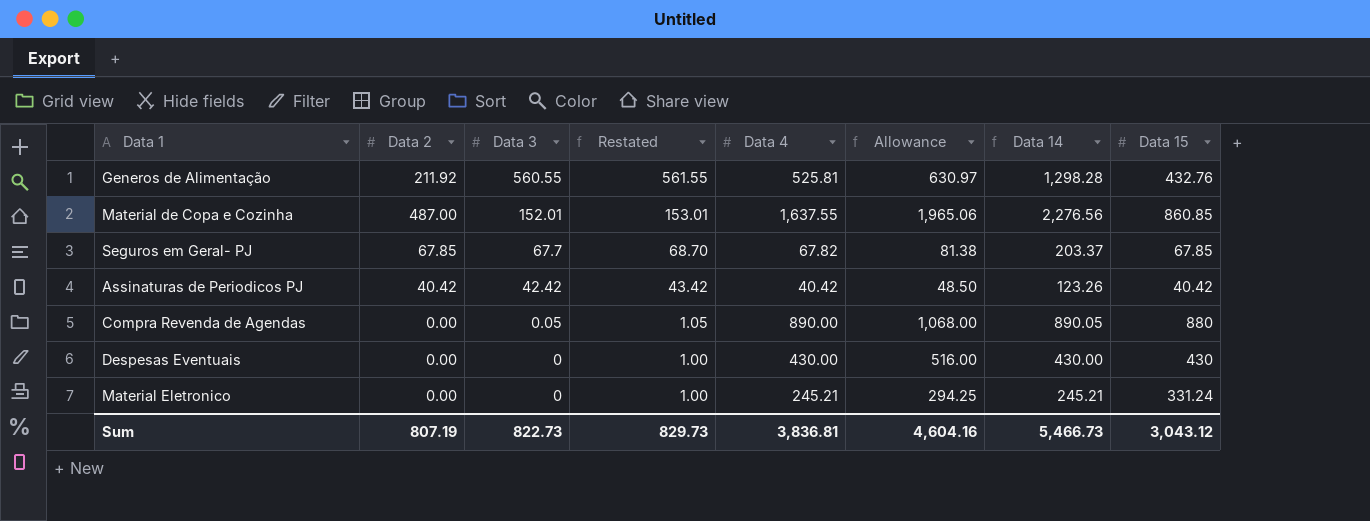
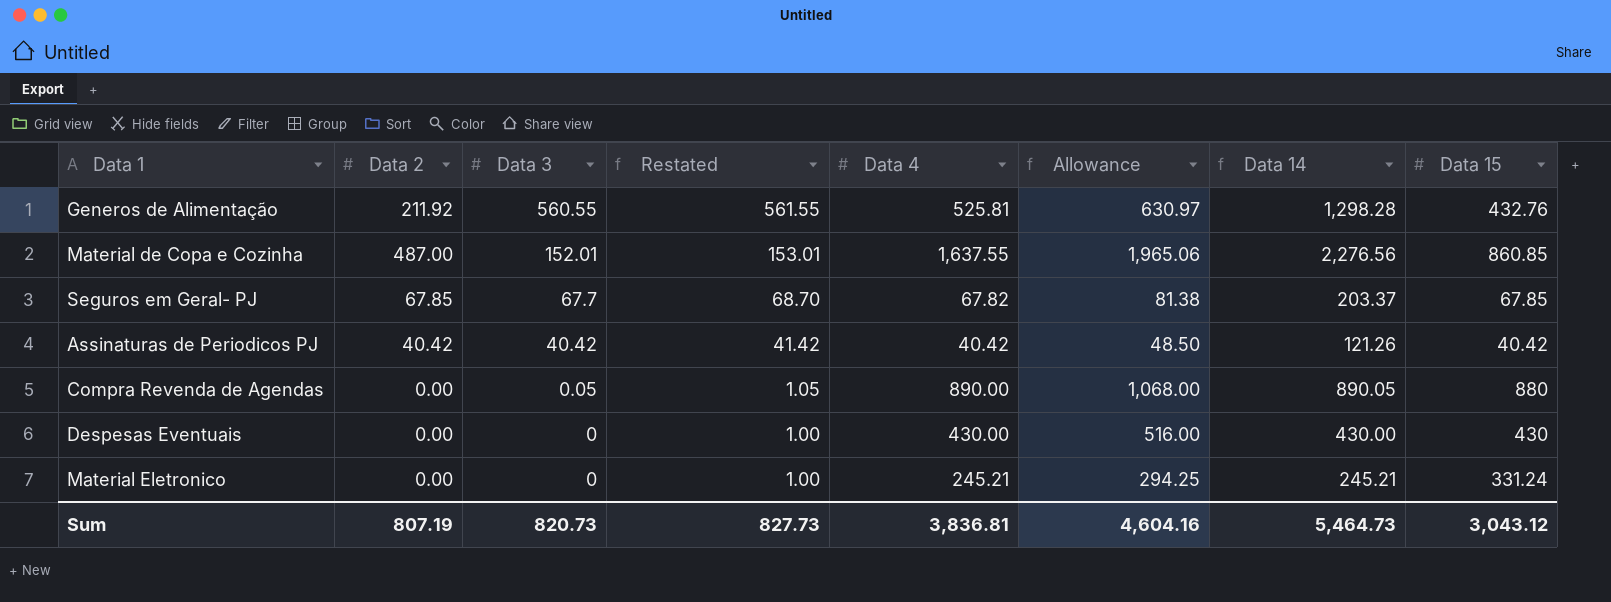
Assinaturas de Periodicos PJ | Data 3: 42.42 -> 40.42
Assinaturas de Periodicos PJ | Restated: 43.42 -> 41.42
Assinaturas de Periodicos PJ | Data 14: 123.26 -> 121.26
Sum | Data 3: 822.73 -> 820.73
Sum | Restated: 829.73 -> 827.73
Sum | Data 14: 5,466.73 -> 5,464.73

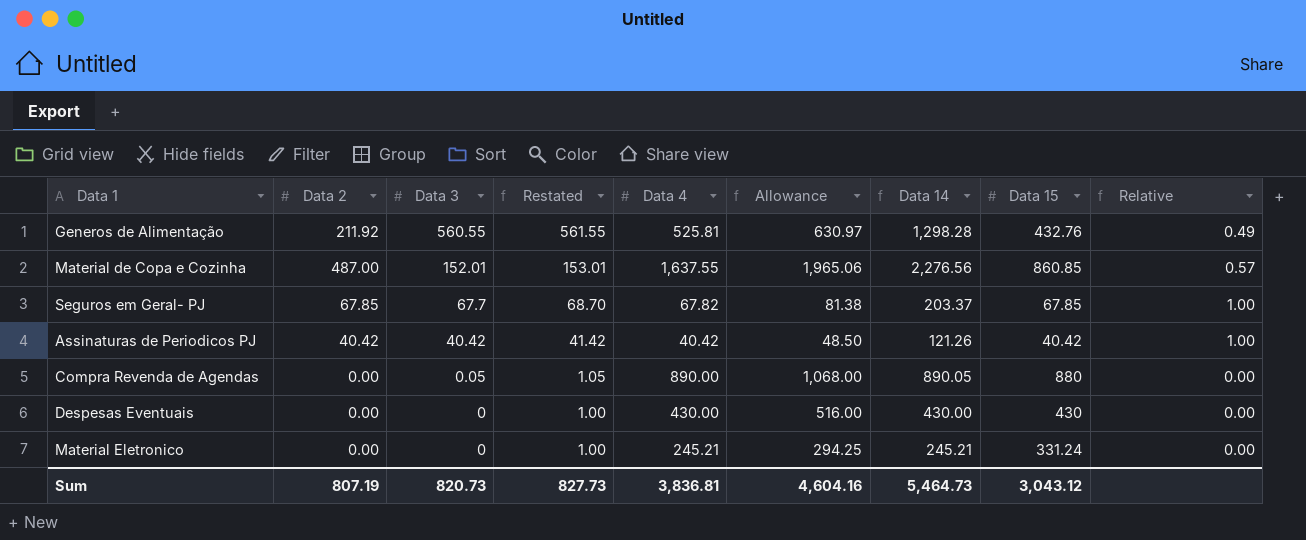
column Relative | formula: none -> [Data 2] / [Data 15]

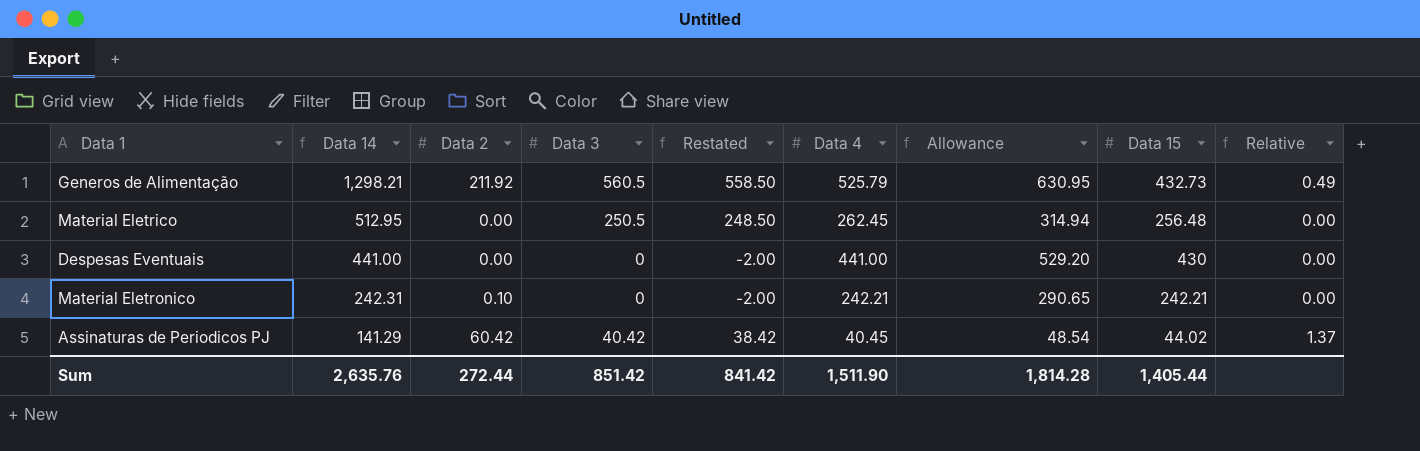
row order: Data 3 descending -> Data 14 descending
column Data 14 | position: 7 -> 2
column Restated | formula: [Data 3] + 1 -> [Data 3] - 2
row Material de Copa e Cozinha: 487.00 | 152.01 | 153.01 | 1,637.55 | 1,965.06 | 2,276.56 | 860.85 | 0.57 -> none
row Seguros em Geral- PJ: 67.85 | 67.7 | 68.70 | 67.82 | 81.38 | 203.37 | 67.85 | 1.00 -> none
row Compra Revenda de Agendas: 0.00 | 0.05 | 1.05 | 890.00 | 1,068.00 | 890.05 | 880 | 0.00 -> none
Generos de Alimentação | Data 14: 1,298.28 -> 1,298.21
Generos de Alimentação | Data 3: 560.55 -> 560.5
Generos de Alimentação | Data 4: 525.81 -> 525.79
Generos de Alimentação | Allowance: 630.97 -> 630.95
Generos de Alimentação | Data 15: 432.76 -> 432.73
row Material Eletrico: none -> 512.95 | 0.00 | 250.5 | 248.50 | 262.45 | 314.94 | 256.48 | 0.00
Despesas Eventuais | Data 14: 430.00 -> 441.00
Despesas Eventuais | Data 4: 430.00 -> 441.00
Despesas Eventuais | Allowance: 516.00 -> 529.20
Material Eletronico | Data 14: 245.21 -> 242.31
Material Eletronico | Data 2: 0.00 -> 0.10
Material Eletronico | Data 4: 245.21 -> 242.21
Material Eletronico | Allowance: 294.25 -> 290.65
Material Eletronico | Data 15: 331.24 -> 242.21
Assinaturas de Periodicos PJ | Data 14: 121.26 -> 141.29
Assinaturas de Periodicos PJ | Data 2: 40.42 -> 60.42
Assinaturas de Periodicos PJ | Data 4: 40.42 -> 40.45
Assinaturas de Periodicos PJ | Allowance: 48.50 -> 48.54
Assinaturas de Periodicos PJ | Data 15: 40.42 -> 44.02
Assinaturas de Periodicos PJ | Relative: 1.00 -> 1.37
Sum | Data 14: 5,464.73 -> 2,635.76
Sum | Data 2: 807.19 -> 272.44
Sum | Data 3: 820.73 -> 851.42
Sum | Restated: 827.73 -> 841.42
Sum | Data 4: 3,836.81 -> 1,511.90
Sum | Allowance: 4,604.16 -> 1,814.28
Sum | Data 15: 3,043.12 -> 1,405.44

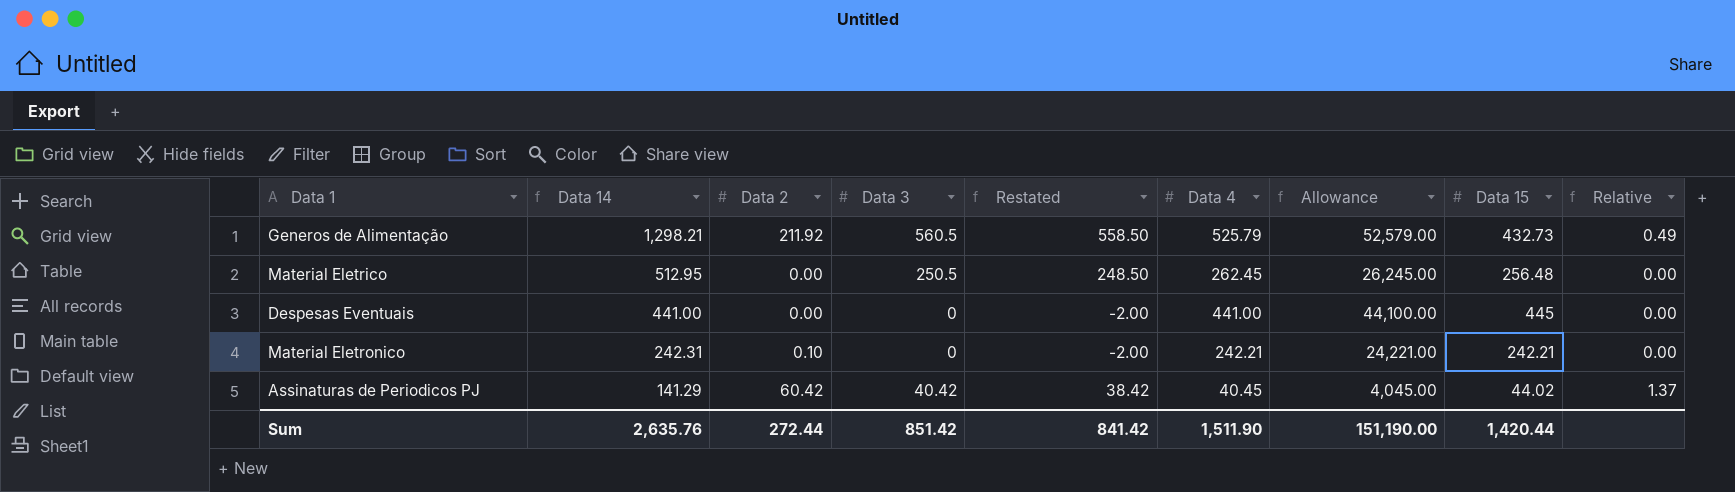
column Allowance | formula: [Data 4] * 1.2 -> [Data 4] * 100
Despesas Eventuais | Data 15: 430 -> 445
Sum | Allowance: 1,814.28 -> 151,190.00
Sum | Data 15: 1,405.44 -> 1,420.44

